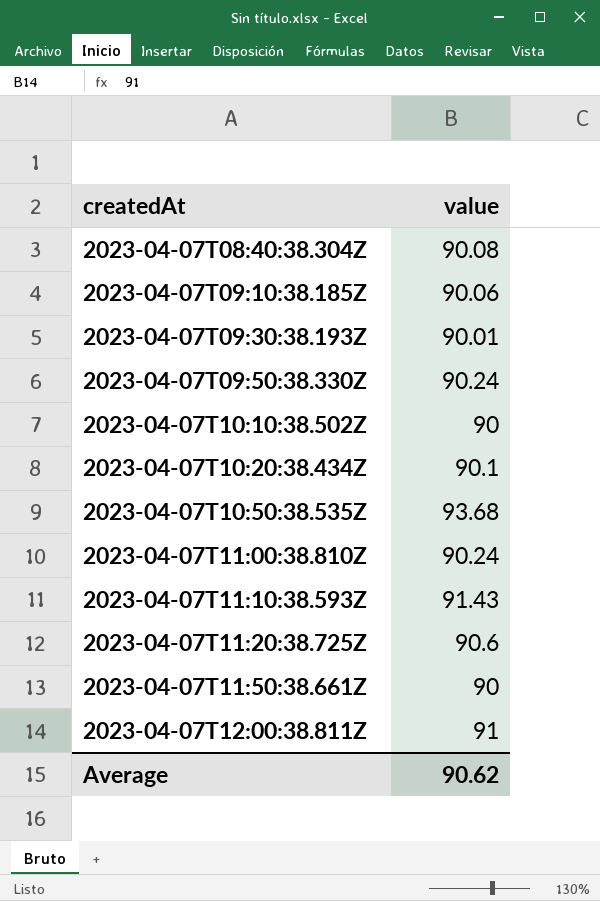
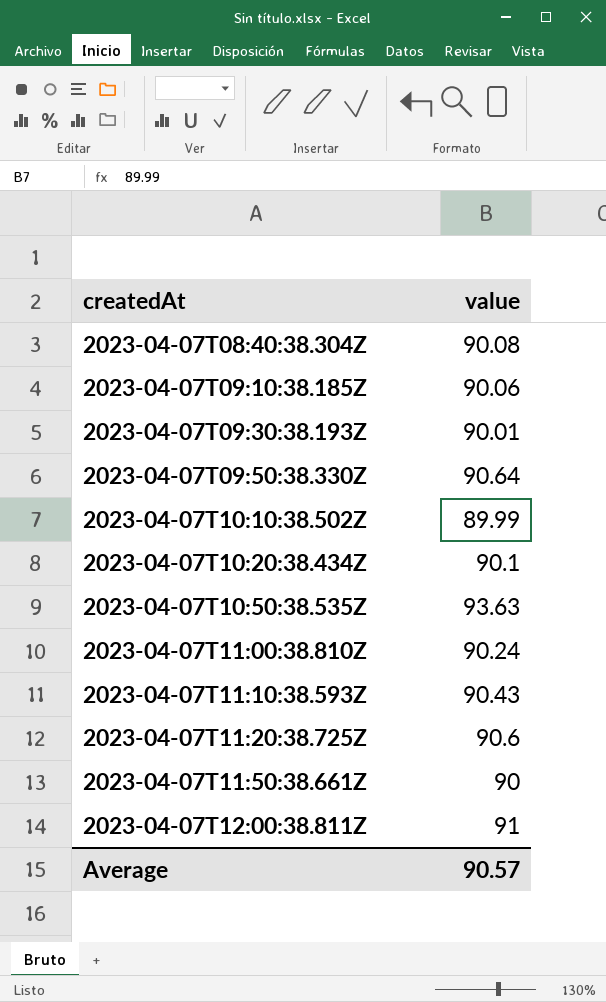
2023-04-07T09:50:38.330Z | value: 90.24 -> 90.64
2023-04-07T10:10:38.502Z | value: 90 -> 89.99
2023-04-07T10:50:38.535Z | value: 93.68 -> 93.63
2023-04-07T11:10:38.593Z | value: 91.43 -> 90.43
Average | value: 90.62 -> 90.57

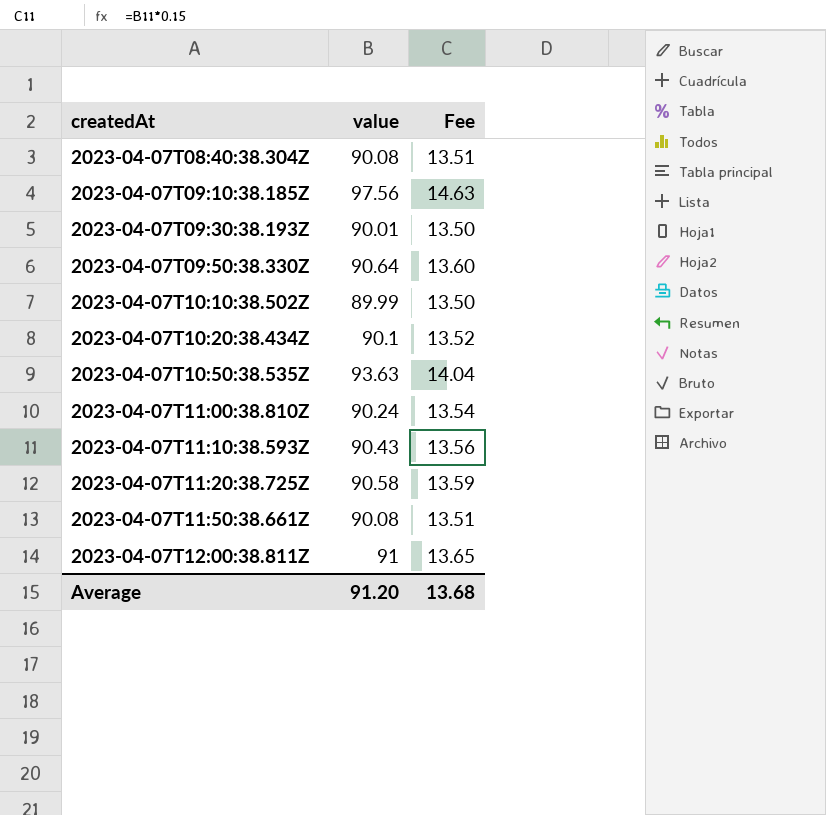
column Fee | formula: none -> [value] * 0.15
2023-04-07T09:10:38.185Z | value: 90.06 -> 97.56
2023-04-07T11:20:38.725Z | value: 90.6 -> 90.58
2023-04-07T11:50:38.661Z | value: 90 -> 90.08
Average | value: 90.57 -> 91.20

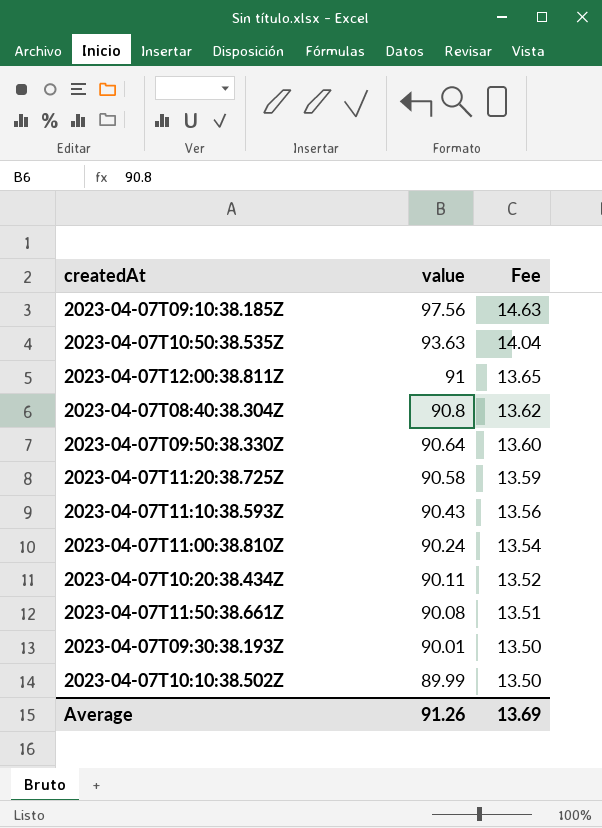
row order: createdAt ascending -> value descending
2023-04-07T08:40:38.304Z | value: 90.08 -> 90.8
2023-04-07T08:40:38.304Z | Fee: 13.51 -> 13.62
2023-04-07T10:20:38.434Z | value: 90.1 -> 90.11
Average | value: 91.20 -> 91.26
Average | Fee: 13.68 -> 13.69

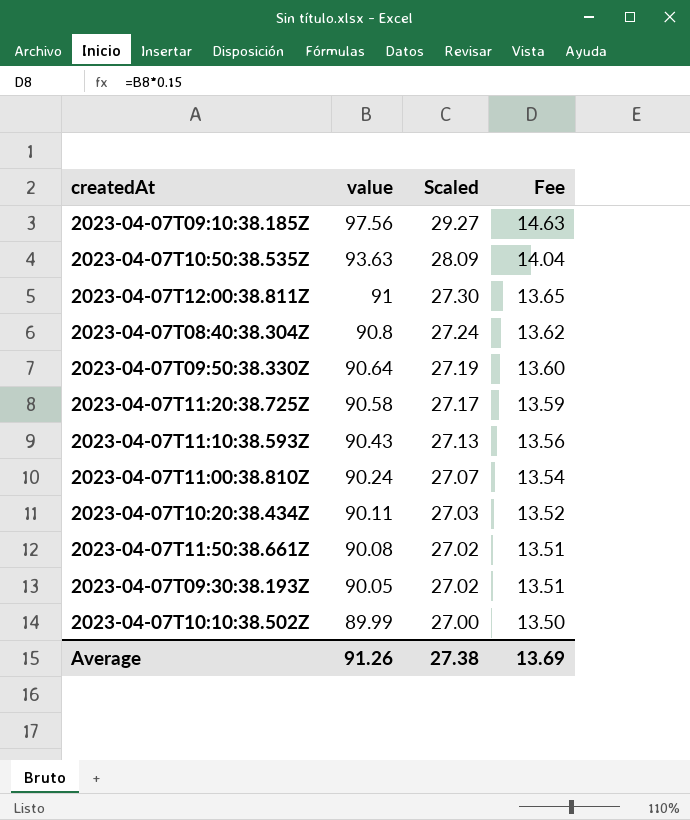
column Scaled | formula: none -> [value] * 0.3
2023-04-07T09:30:38.193Z | value: 90.01 -> 90.05
2023-04-07T09:30:38.193Z | Fee: 13.50 -> 13.51

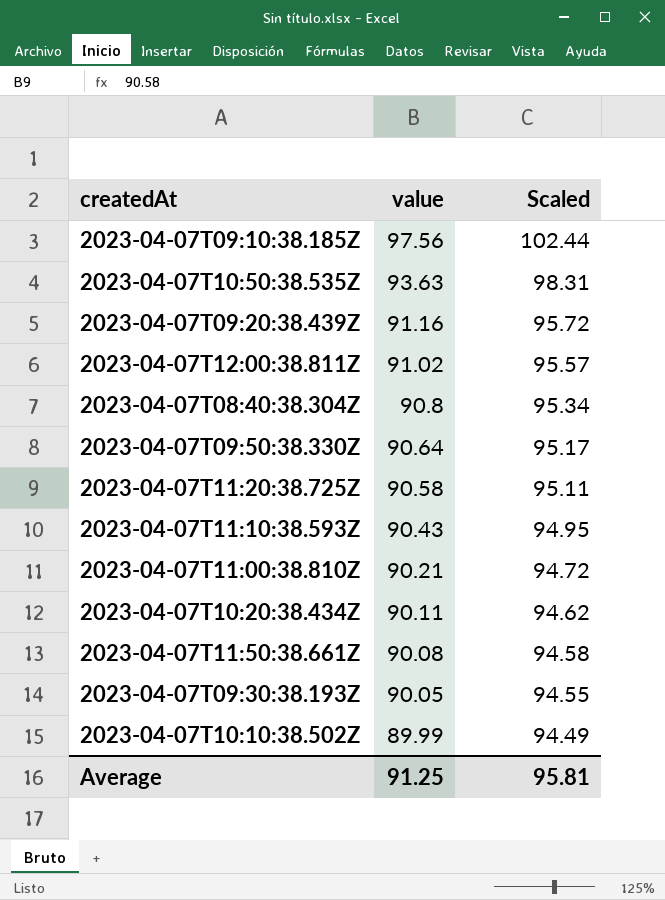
column Fee | formula: [value] * 0.15 -> none
column Scaled | formula: [value] * 0.3 -> [value] * 1.05
row 2023-04-07T09:20:38.439Z: none -> 91.16 | 95.72
2023-04-07T12:00:38.811Z | value: 91 -> 91.02
2023-04-07T11:00:38.810Z | value: 90.24 -> 90.21
Average | value: 91.26 -> 91.25
Average | Scaled: 27.38 -> 95.81

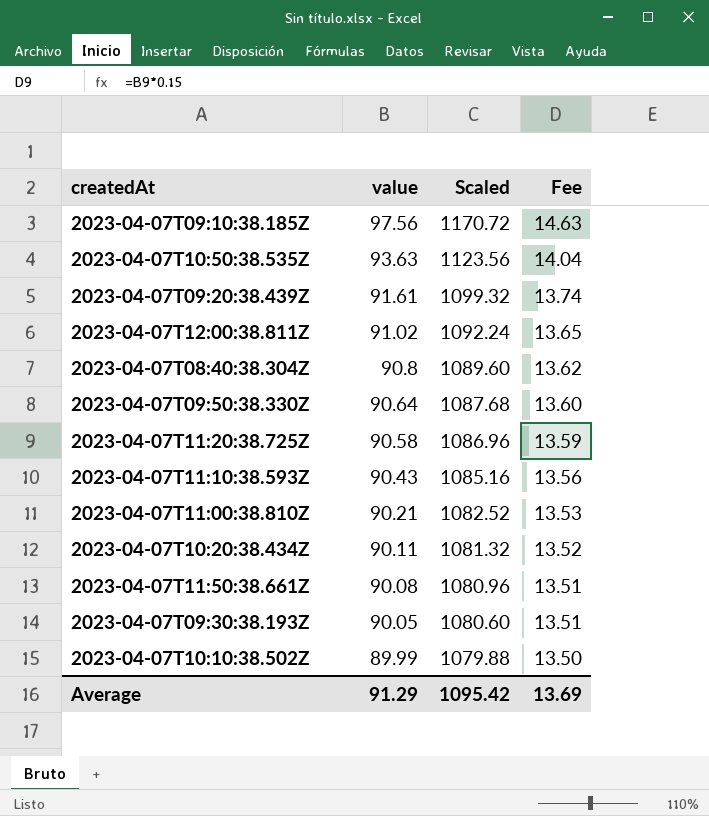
column Scaled | formula: [value] * 1.05 -> [value] * 12
column Fee | formula: none -> [value] * 0.15
2023-04-07T09:20:38.439Z | value: 91.16 -> 91.61
Average | value: 91.25 -> 91.29
Average | Scaled: 95.81 -> 1095.42

